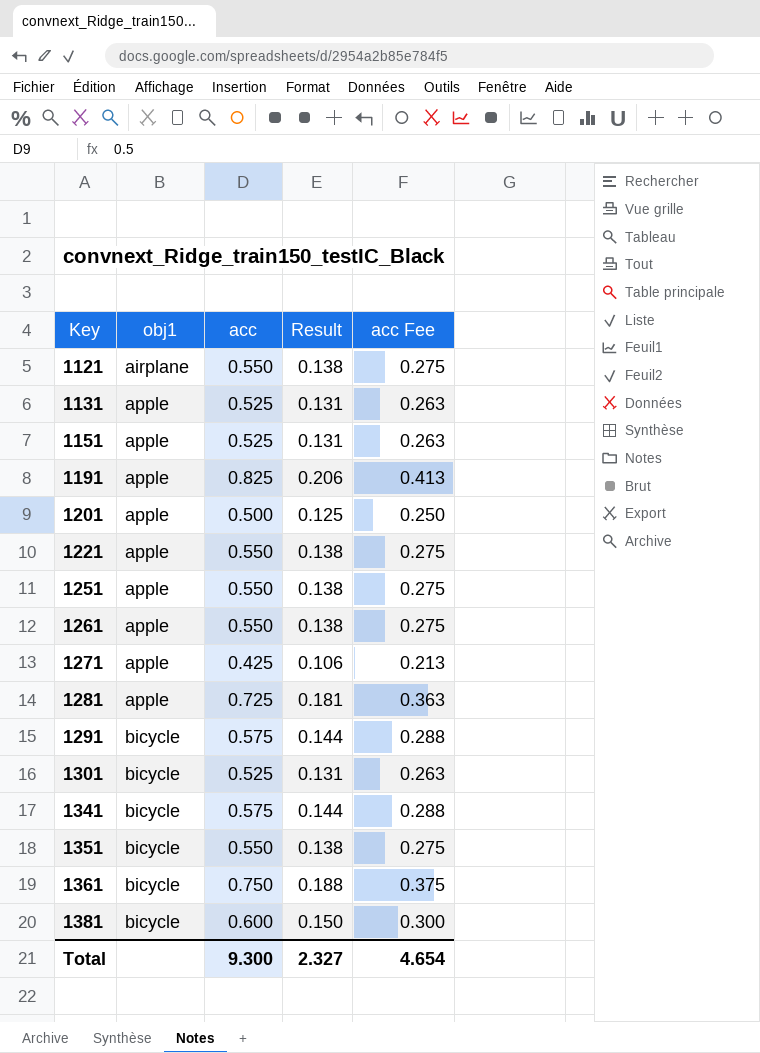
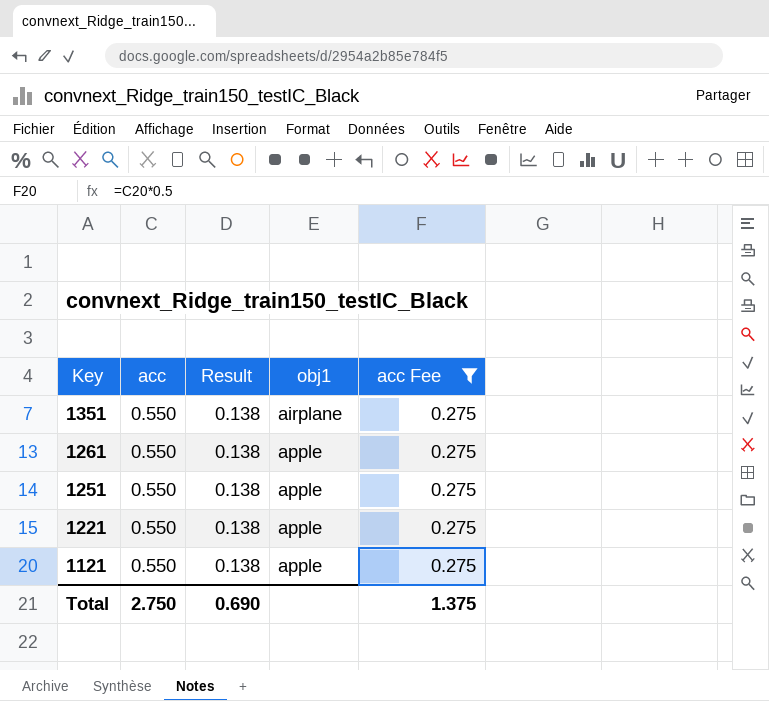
filter: none -> acc Fee = 0.275
row order: Key ascending -> Key descending
column obj1 | position: 2 -> 4
1351 | obj1: bicycle -> airplane
1121 | obj1: airplane -> apple
Total | acc: 9.300 -> 2.750
Total | Result: 2.327 -> 0.690
Total | acc Fee: 4.654 -> 1.375

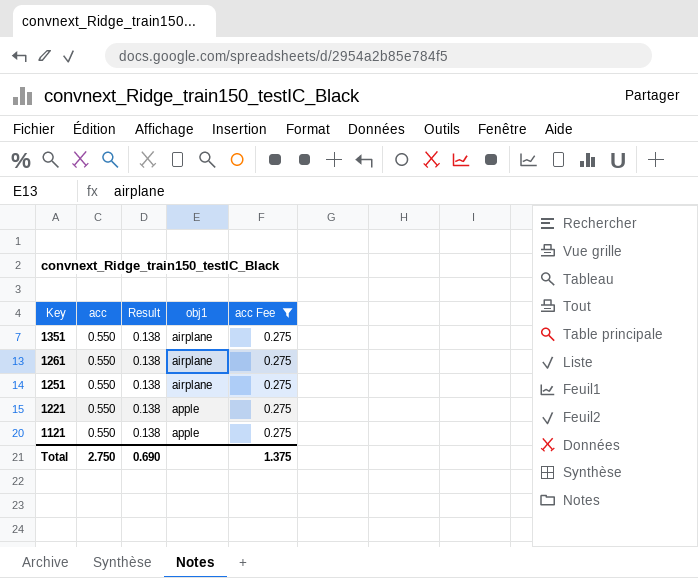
1261 | obj1: apple -> airplane
1251 | obj1: apple -> airplane

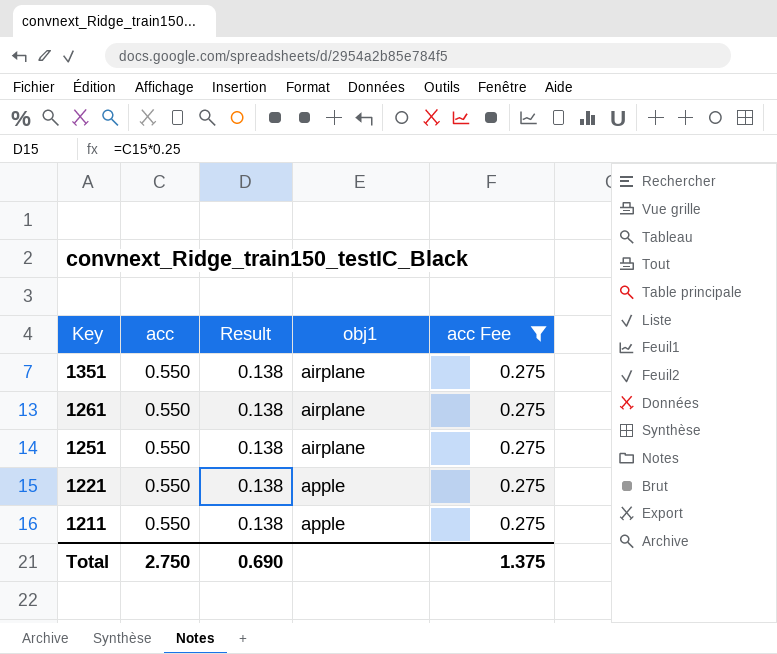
row 1121: 0.550 | 0.138 | apple | 0.275 -> none
row 1211: none -> 0.550 | 0.138 | apple | 0.275

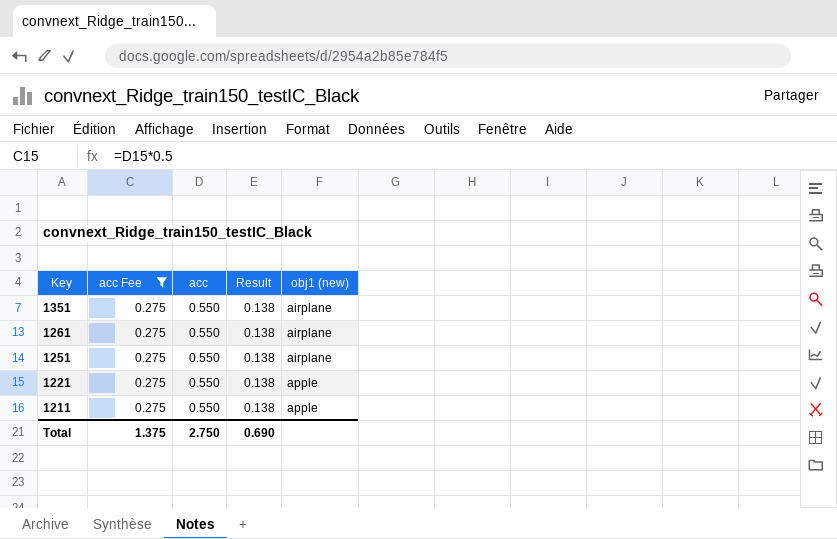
column acc Fee | position: 5 -> 2
column name: obj1 -> obj1 (new)

